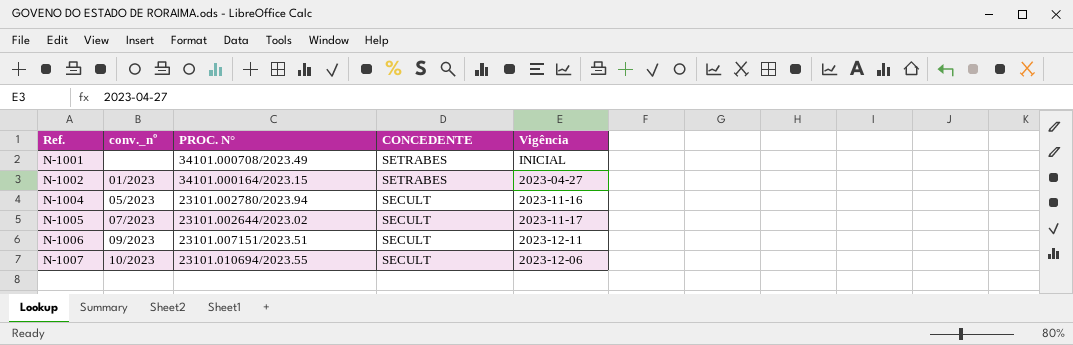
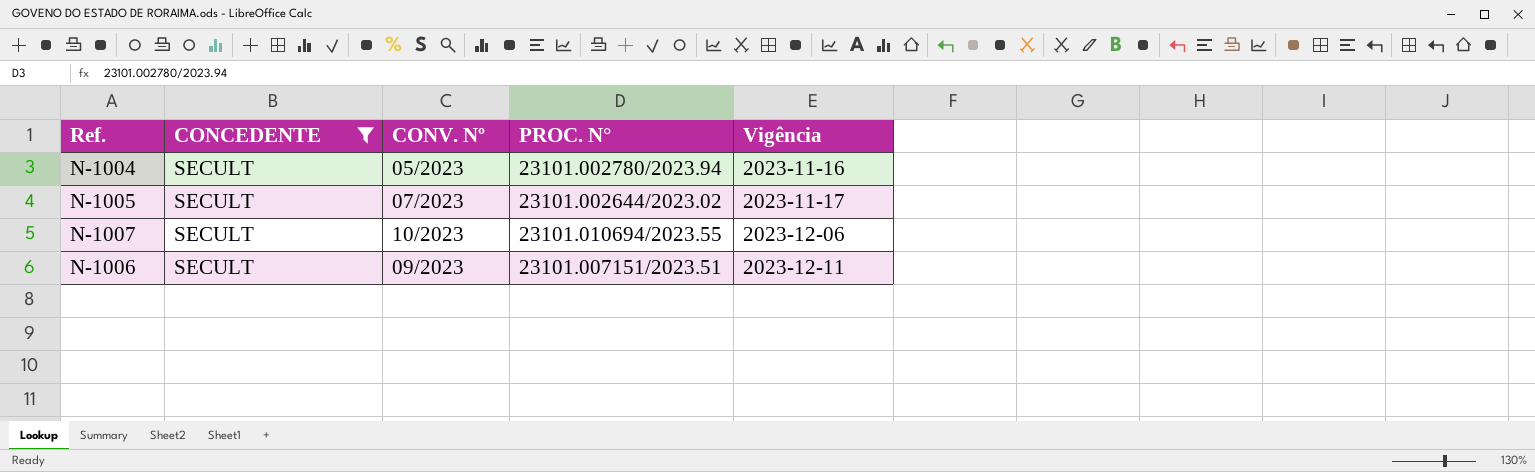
filter: none -> CONCEDENTE = SECULT
row order: Ref. ascending -> Vigência ascending
column CONCEDENTE | position: 4 -> 2
column name: conv._nº -> CONV. Nº

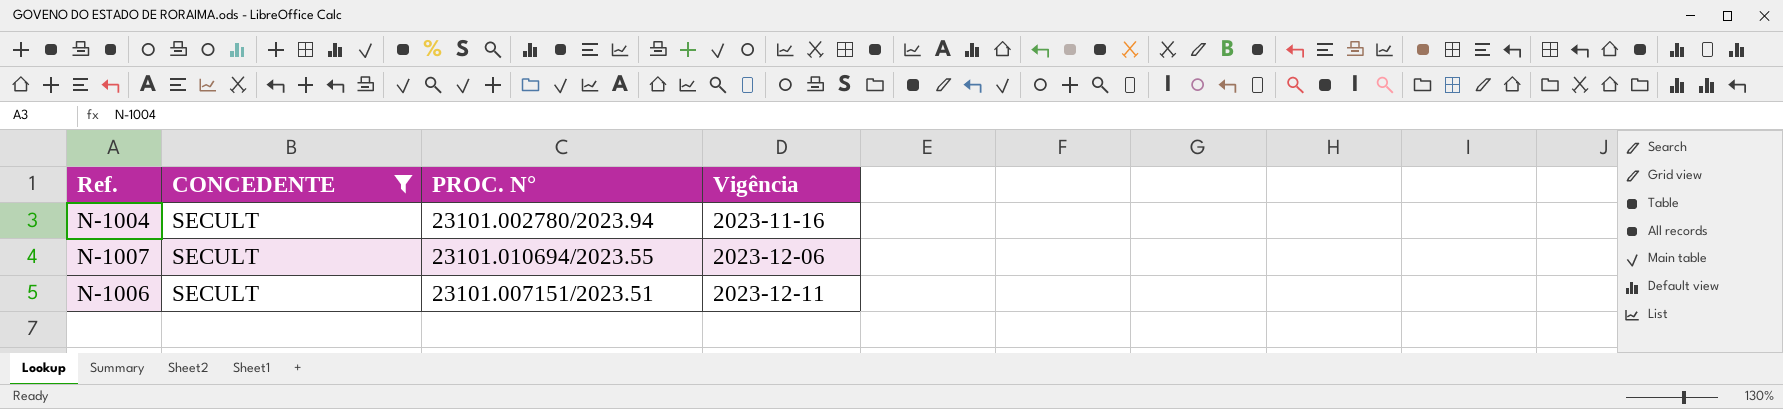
column CONV. Nº | position: 3 -> none
row N-1005: SECULT | 07/2023 | 23101.002644/2023.02 | 2023-11-17 -> none

